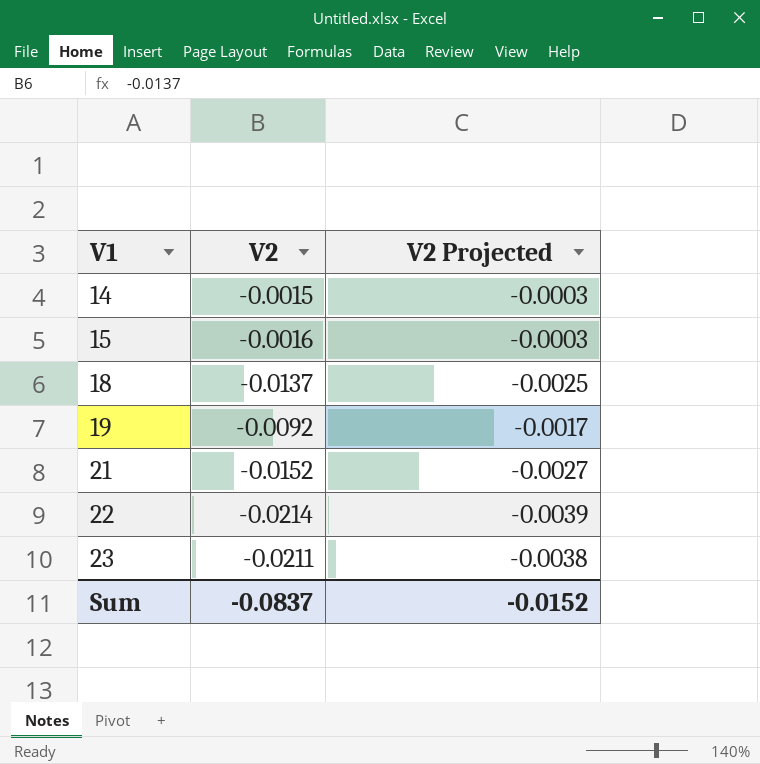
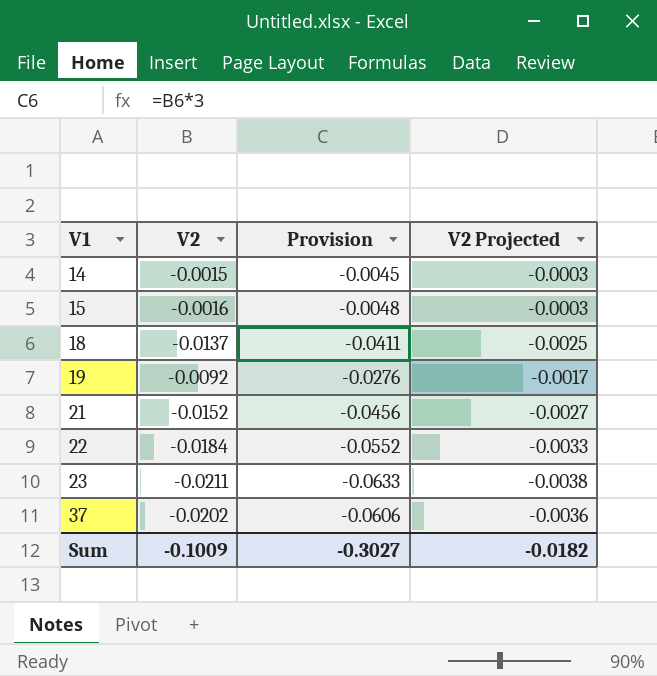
column Provision | formula: none -> [V2] * 3
22 | V2: -0.0214 -> -0.0184
22 | V2 Projected: -0.0039 -> -0.0033
row 37: none -> -0.0202 | -0.0606 | -0.0036
Sum | V2: -0.0837 -> -0.1009
Sum | V2 Projected: -0.0152 -> -0.0182

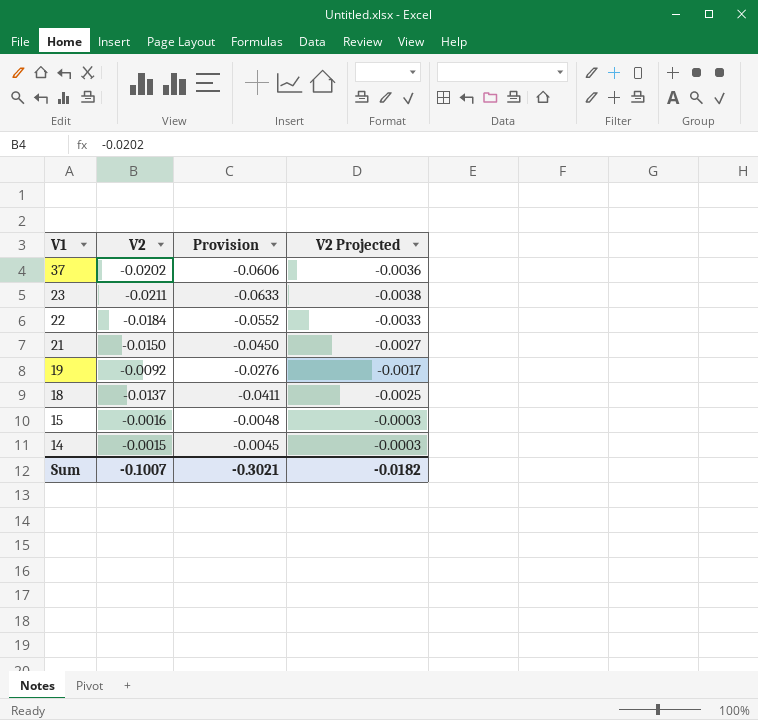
row order: V1 ascending -> V1 descending
21 | V2: -0.0152 -> -0.0150
21 | Provision: -0.0456 -> -0.0450
Sum | V2: -0.1009 -> -0.1007
Sum | Provision: -0.3027 -> -0.3021

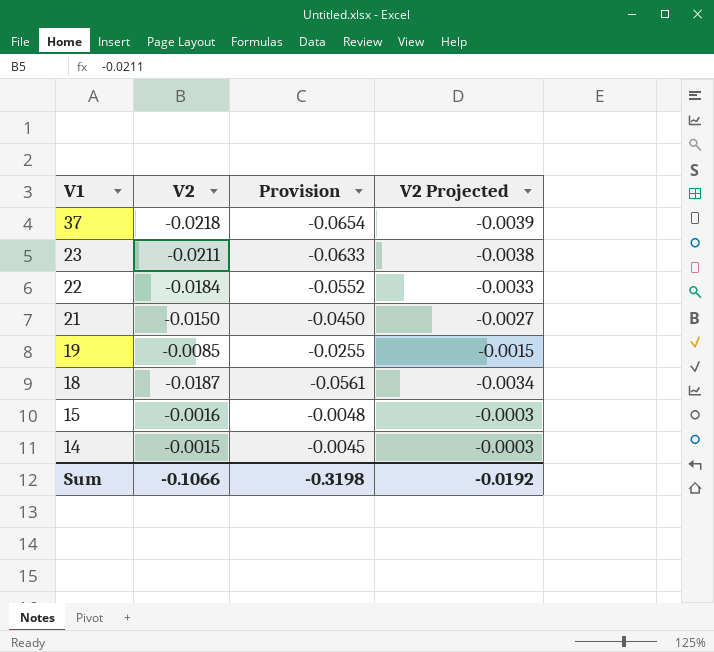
37 | V2: -0.0202 -> -0.0218
37 | Provision: -0.0606 -> -0.0654
37 | V2 Projected: -0.0036 -> -0.0039
19 | V2: -0.0092 -> -0.0085
19 | Provision: -0.0276 -> -0.0255
19 | V2 Projected: -0.0017 -> -0.0015
18 | V2: -0.0137 -> -0.0187
18 | Provision: -0.0411 -> -0.0561
18 | V2 Projected: -0.0025 -> -0.0034
Sum | V2: -0.1007 -> -0.1066
Sum | Provision: -0.3021 -> -0.3198
Sum | V2 Projected: -0.0182 -> -0.0192

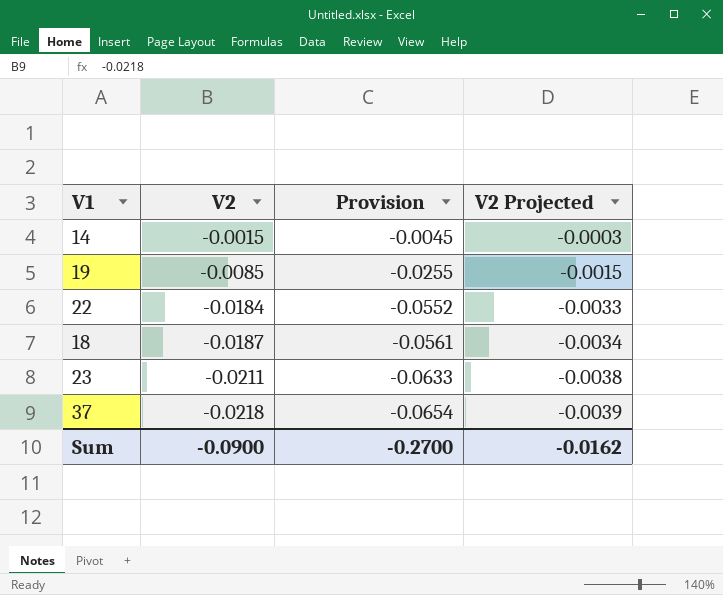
row order: V1 descending -> V2 descending
row 21: -0.0150 | -0.0450 | -0.0027 -> none
row 15: -0.0016 | -0.0048 | -0.0003 -> none
Sum | V2: -0.1066 -> -0.0900
Sum | Provision: -0.3198 -> -0.2700
Sum | V2 Projected: -0.0192 -> -0.0162

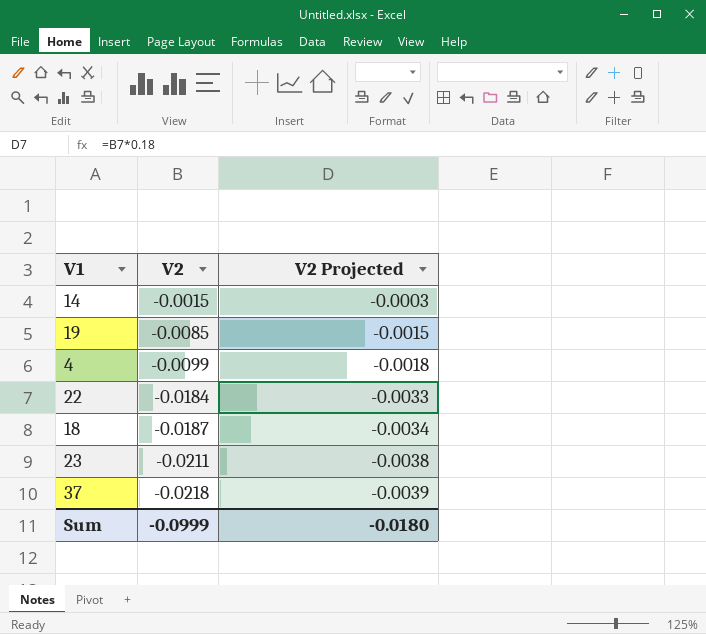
column Provision | formula: [V2] * 3 -> none
row 4: none -> -0.0099 | -0.0018
Sum | V2: -0.0900 -> -0.0999
Sum | V2 Projected: -0.0162 -> -0.0180

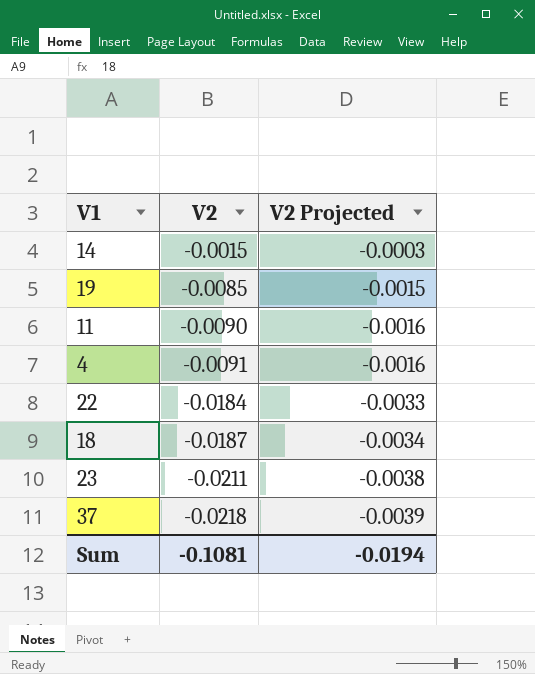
row 11: none -> -0.0090 | -0.0016
4 | V2: -0.0099 -> -0.0091
4 | V2 Projected: -0.0018 -> -0.0016
Sum | V2: -0.0999 -> -0.1081
Sum | V2 Projected: -0.0180 -> -0.0194

